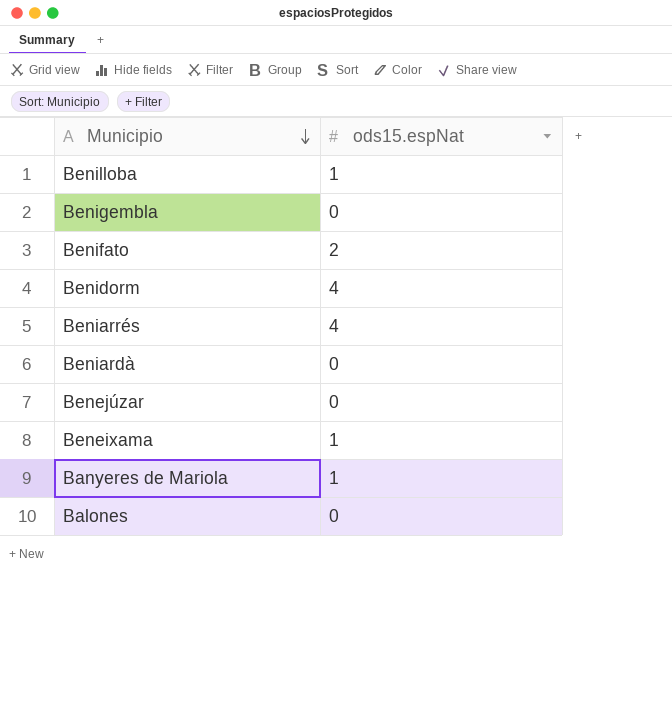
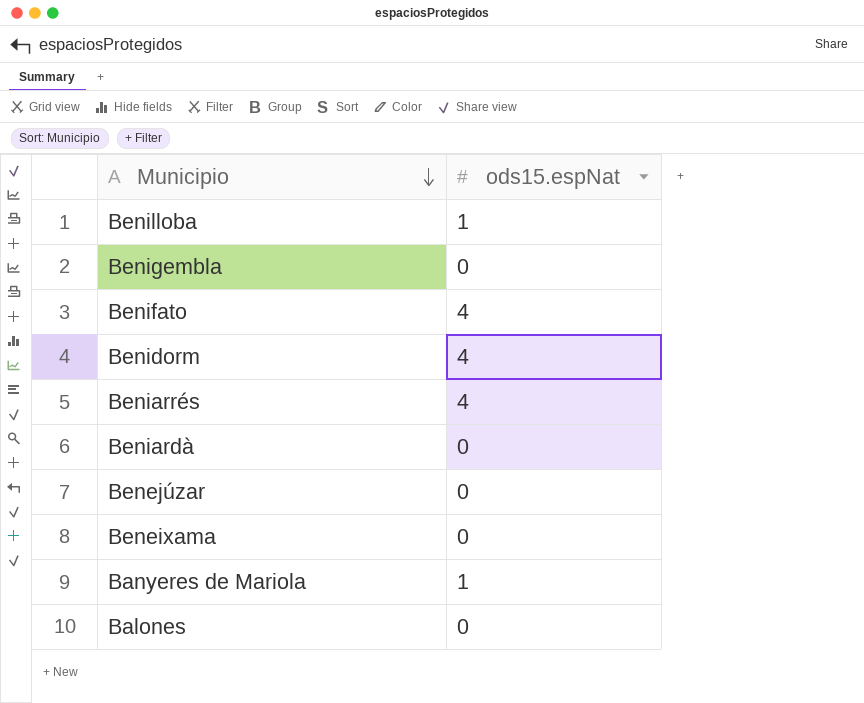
Benifato | ods15.espNat: 2 -> 4
Beneixama | ods15.espNat: 1 -> 0

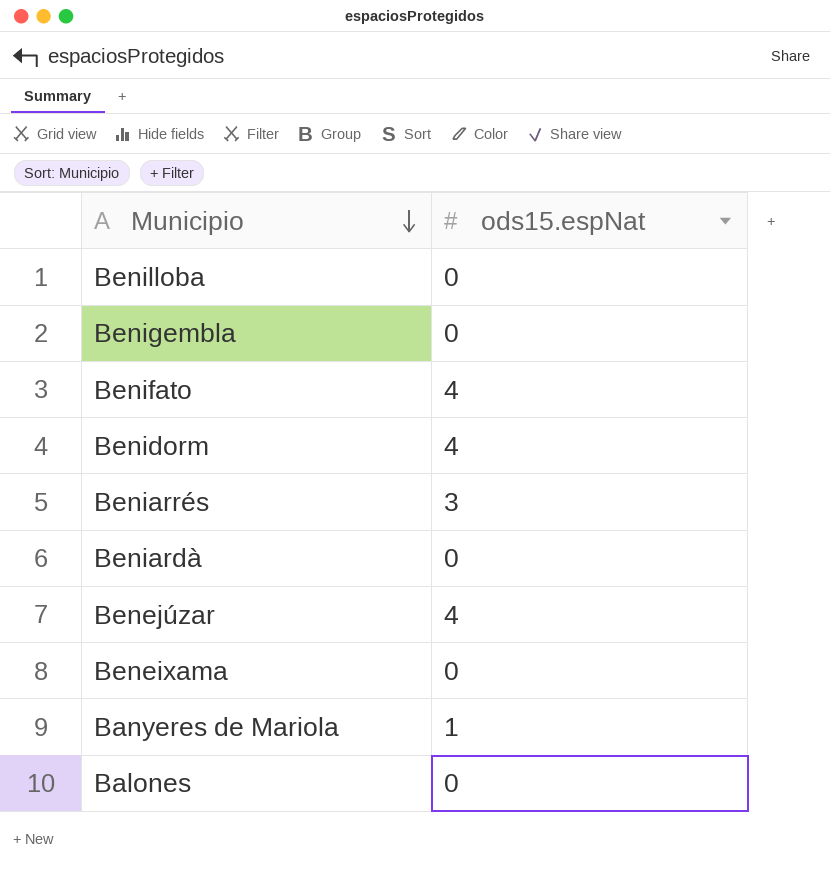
Benilloba | ods15.espNat: 1 -> 0
Beniarrés | ods15.espNat: 4 -> 3
Benejúzar | ods15.espNat: 0 -> 4

